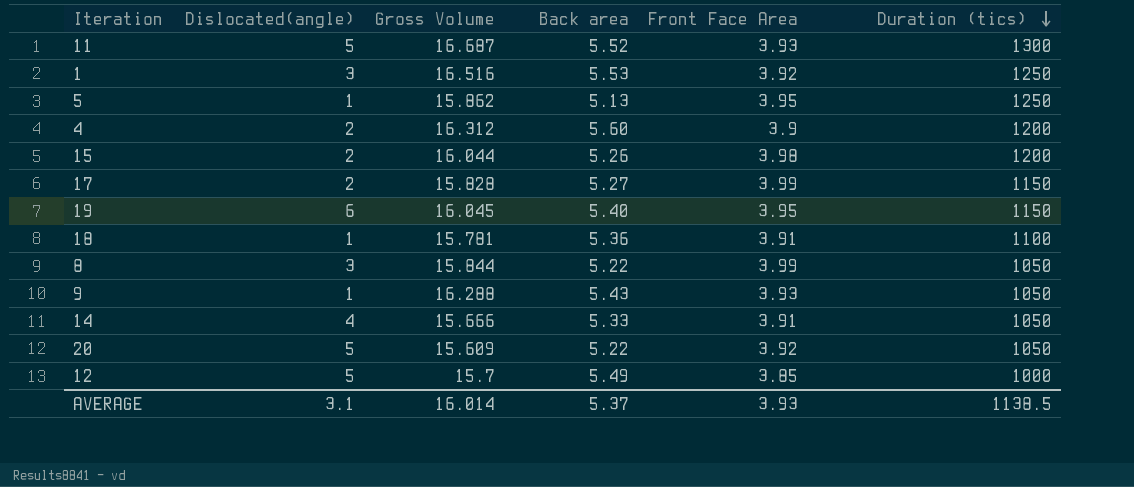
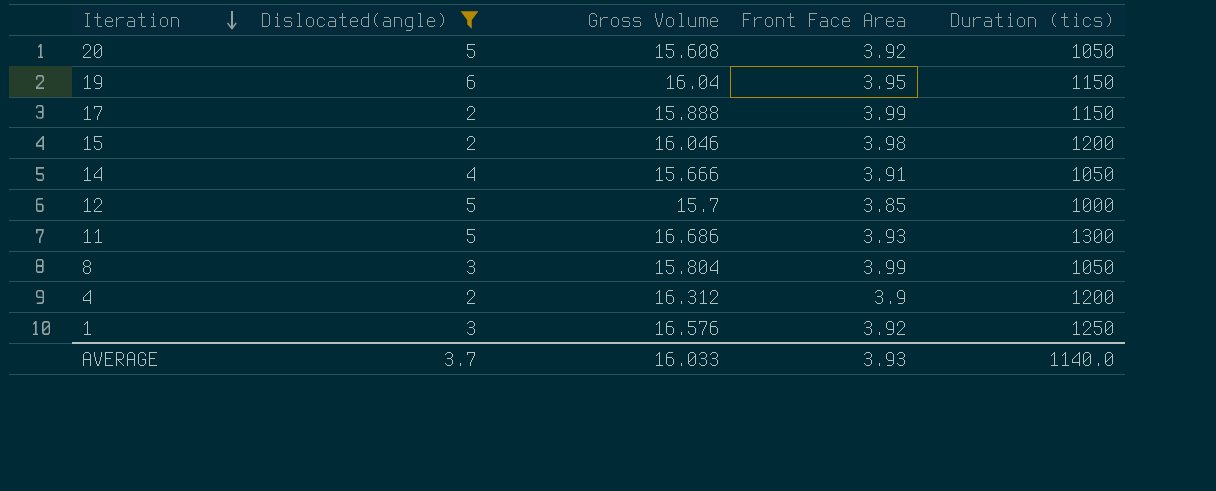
filter: none -> Dislocated(angle) != 1
row order: Duration (tics) descending -> Iteration descending
column Back area | position: 4 -> none
20 | Gross Volume: 15.609 -> 15.608
19 | Gross Volume: 16.045 -> 16.04
17 | Gross Volume: 15.828 -> 15.888
15 | Gross Volume: 16.044 -> 16.046
11 | Gross Volume: 16.687 -> 16.686
8 | Gross Volume: 15.844 -> 15.804
1 | Gross Volume: 16.516 -> 16.576
AVERAGE | Dislocated(angle): 3.1 -> 3.7
AVERAGE | Gross Volume: 16.014 -> 16.033
AVERAGE | Duration (tics): 1138.5 -> 1140.0

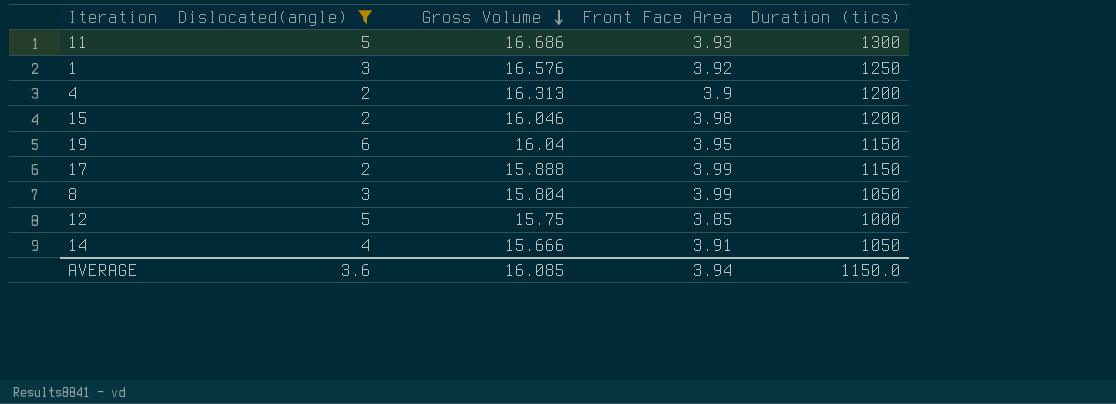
row order: Iteration descending -> Gross Volume descending
row 20: 5 | 15.608 | 3.92 | 1050 -> none
4 | Gross Volume: 16.312 -> 16.313
12 | Gross Volume: 15.7 -> 15.75
AVERAGE | Dislocated(angle): 3.7 -> 3.6
AVERAGE | Gross Volume: 16.033 -> 16.085
AVERAGE | Front Face Area: 3.93 -> 3.94
AVERAGE | Duration (tics): 1140.0 -> 1150.0

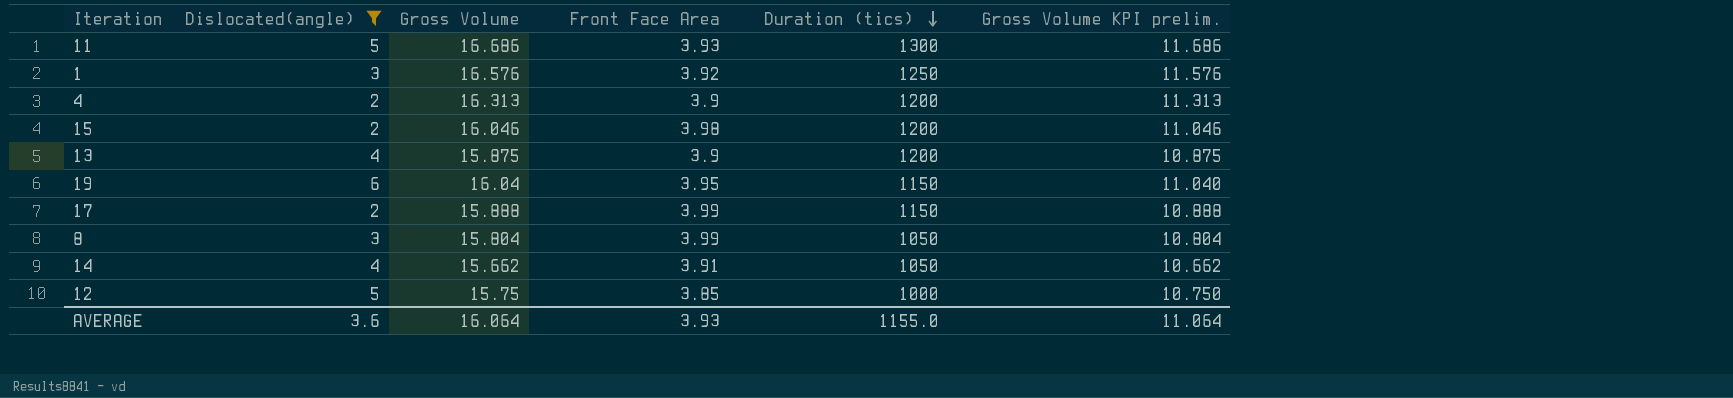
row order: Gross Volume descending -> Duration (tics) descending
column Gross Volume KPI prelim. | formula: none -> [Gross Volume] - 5
row 13: none -> 4 | 15.875 | 3.9 | 1200 | 10.875
14 | Gross Volume: 15.666 -> 15.662
AVERAGE | Gross Volume: 16.085 -> 16.064
AVERAGE | Front Face Area: 3.94 -> 3.93
AVERAGE | Duration (tics): 1150.0 -> 1155.0

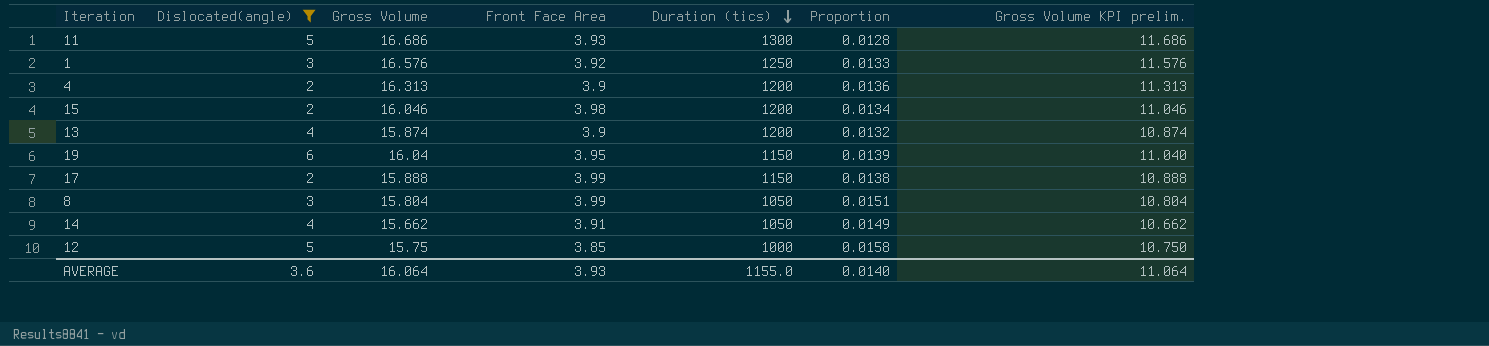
column Proportion | formula: none -> [Gross Volume] / [Duration (tics)]
13 | Gross Volume: 15.875 -> 15.874
13 | Gross Volume KPI prelim.: 10.875 -> 10.874

